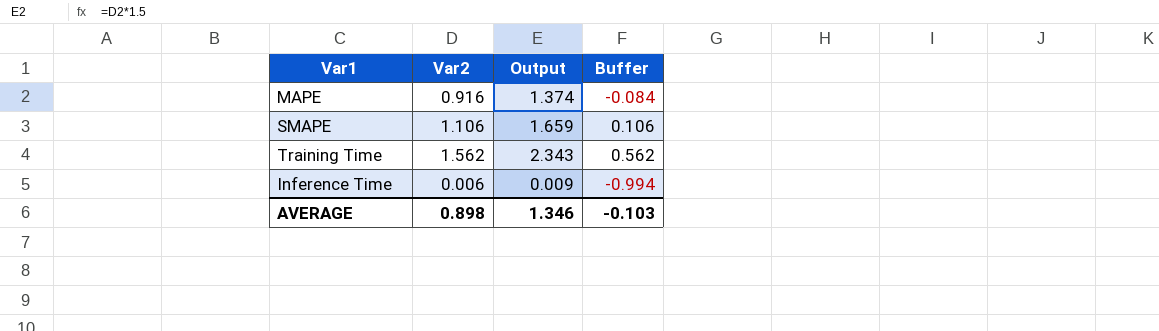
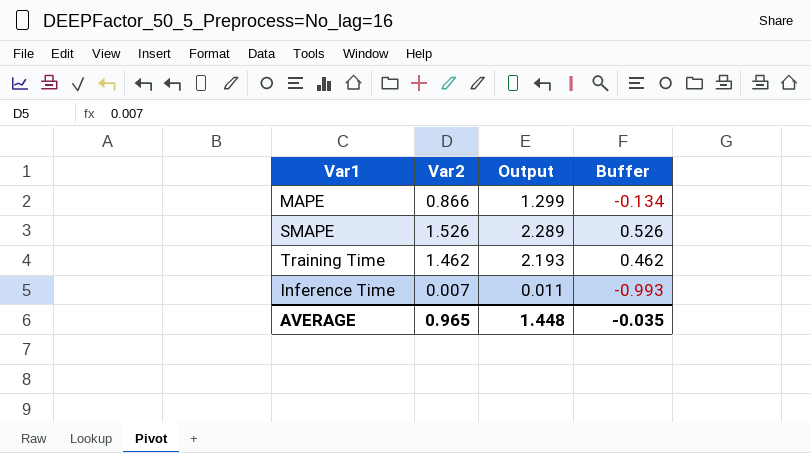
MAPE | Var2: 0.916 -> 0.866
MAPE | Output: 1.374 -> 1.299
MAPE | Buffer: -0.084 -> -0.134
SMAPE | Var2: 1.106 -> 1.526
SMAPE | Output: 1.659 -> 2.289
SMAPE | Buffer: 0.106 -> 0.526
Training Time | Var2: 1.562 -> 1.462
Training Time | Output: 2.343 -> 2.193
Training Time | Buffer: 0.562 -> 0.462
Inference Time | Var2: 0.006 -> 0.007
Inference Time | Output: 0.009 -> 0.011
Inference Time | Buffer: -0.994 -> -0.993
AVERAGE | Var2: 0.898 -> 0.965
AVERAGE | Output: 1.346 -> 1.448
AVERAGE | Buffer: -0.103 -> -0.035

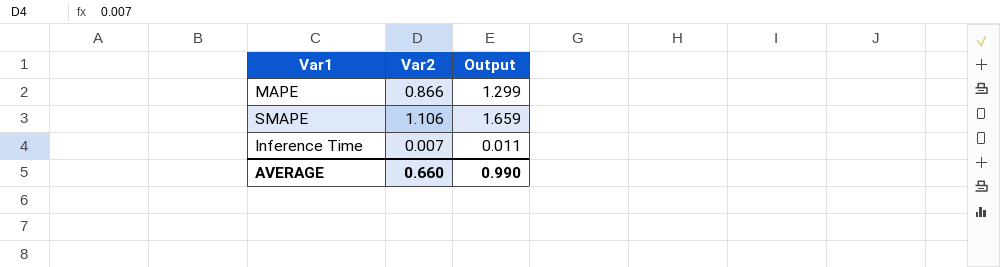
column Buffer | formula: [Var2] - 1 -> none
row Training Time: 1.462 | 2.193 | 0.462 -> none
SMAPE | Var2: 1.526 -> 1.106
SMAPE | Output: 2.289 -> 1.659
AVERAGE | Var2: 0.965 -> 0.660
AVERAGE | Output: 1.448 -> 0.990

